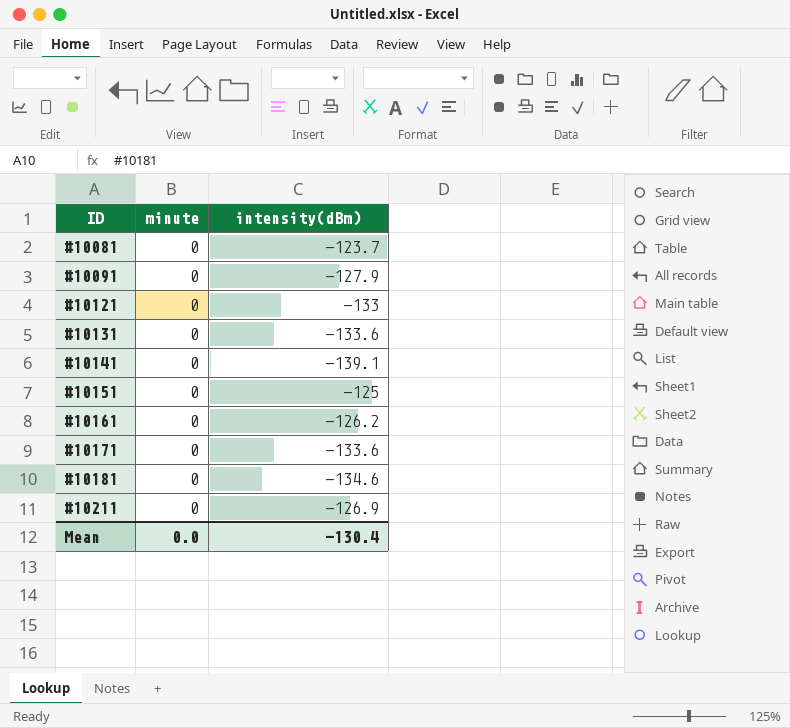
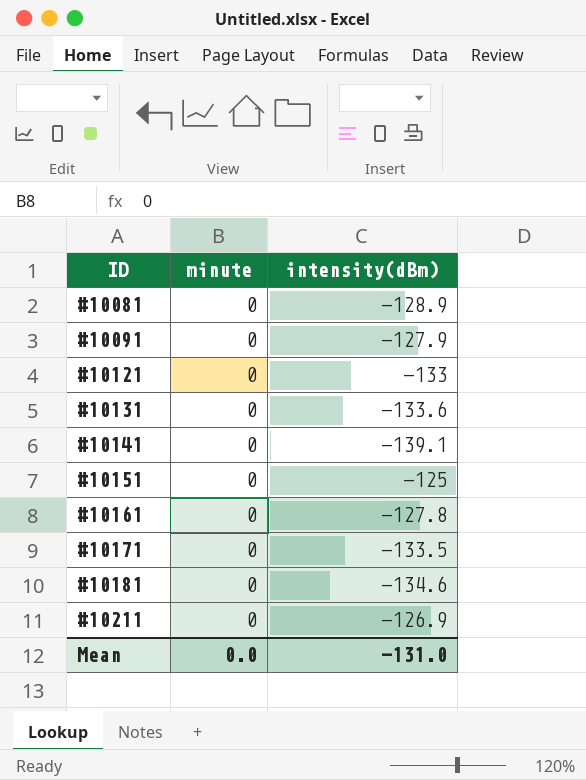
#10081 | intensity(dBm): -123.7 -> -128.9
#10161 | intensity(dBm): -126.2 -> -127.8
#10171 | intensity(dBm): -133.6 -> -133.5
Mean | intensity(dBm): -130.4 -> -131.0

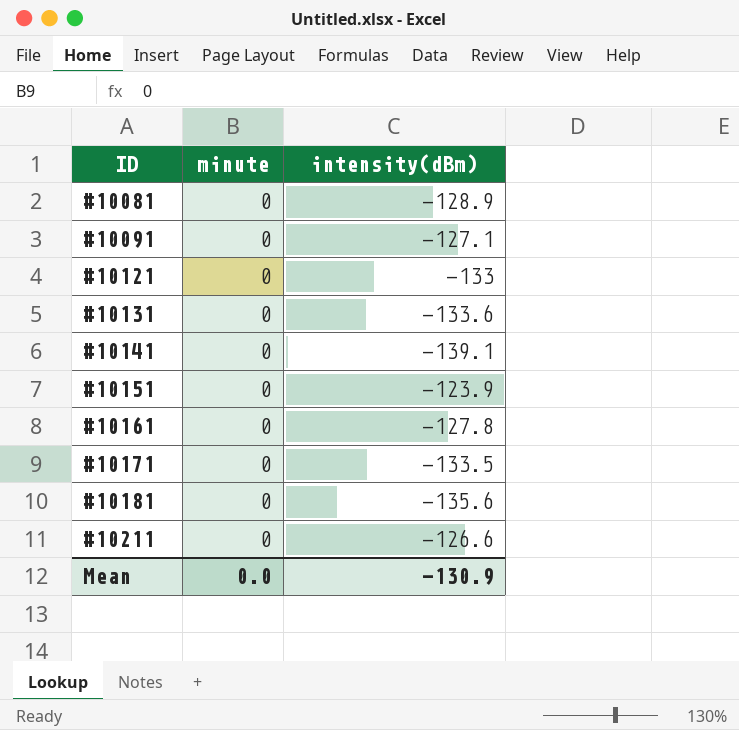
#10091 | intensity(dBm): -127.9 -> -127.1
#10151 | intensity(dBm): -125 -> -123.9
#10181 | intensity(dBm): -134.6 -> -135.6
#10211 | intensity(dBm): -126.9 -> -126.6
Mean | intensity(dBm): -131.0 -> -130.9

